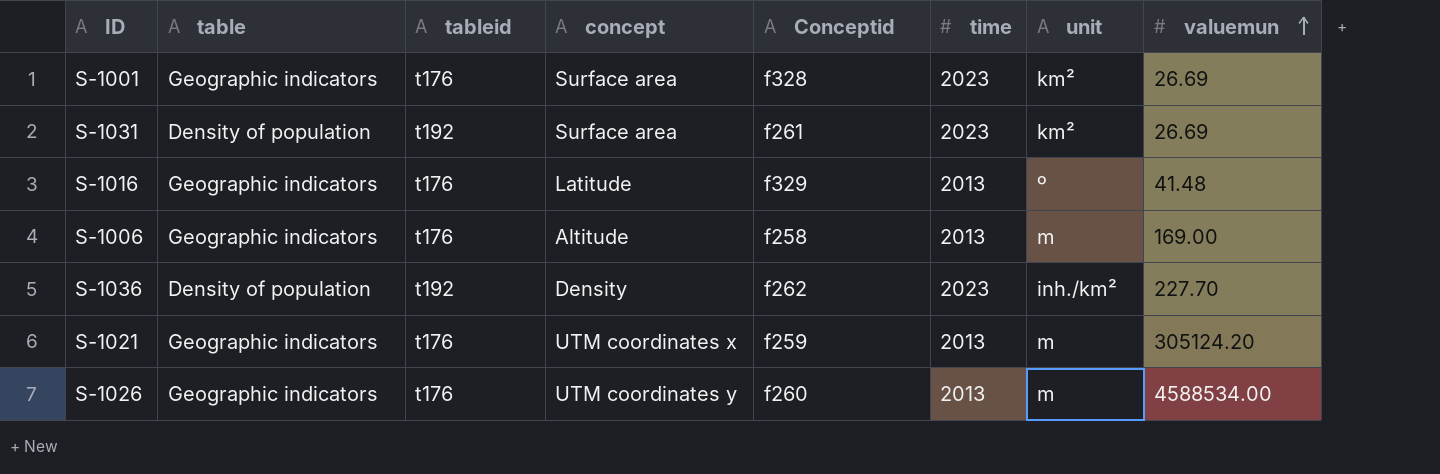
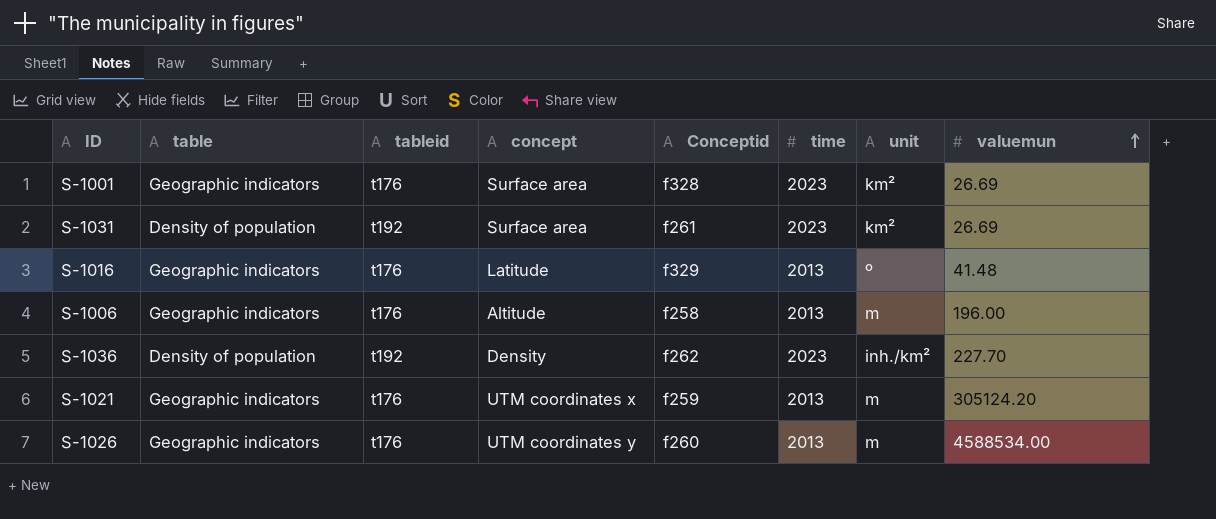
S-1006 | valuemun: 169.00 -> 196.00

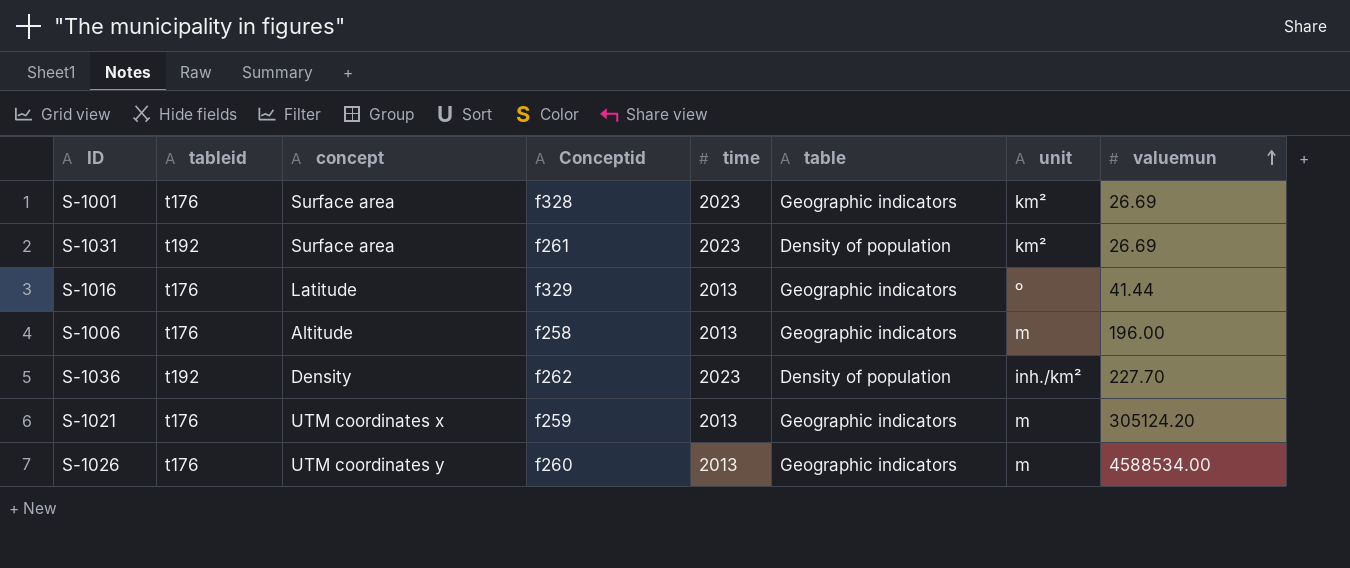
column table | position: 2 -> 6
S-1016 | valuemun: 41.48 -> 41.44

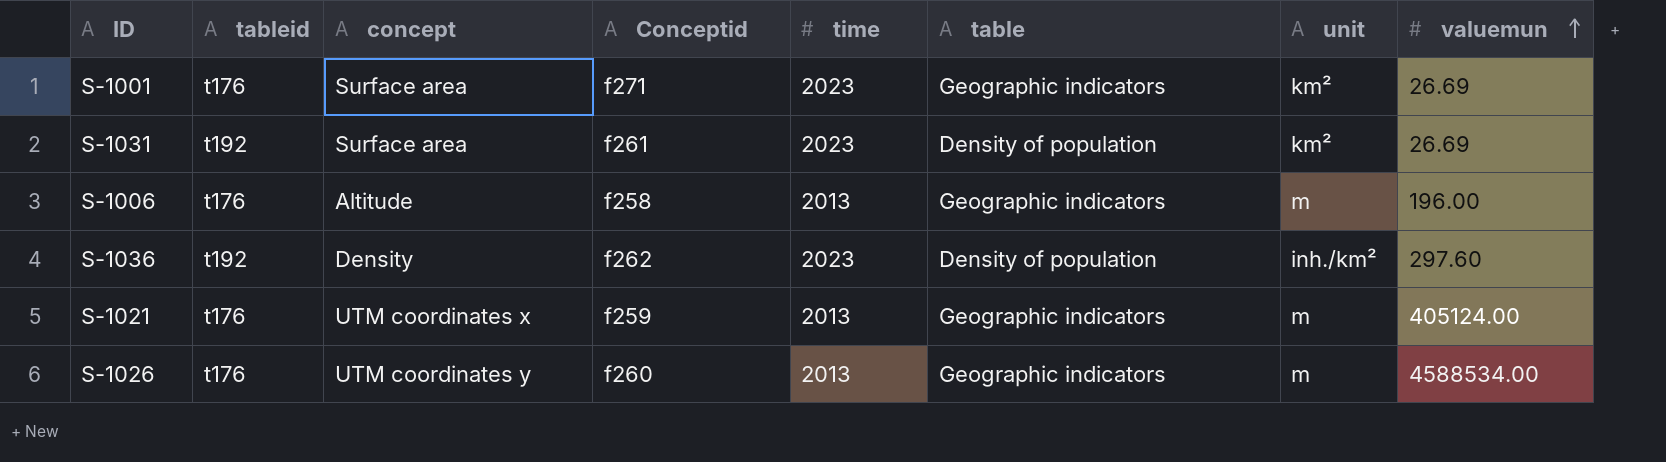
row S-1016: t176 | Latitude | f329 | 2013 | Geographic indicators | º | 41.44 -> none
S-1001 | Conceptid: f328 -> f271
S-1036 | valuemun: 227.70 -> 297.60
S-1021 | valuemun: 305124.20 -> 405124.00

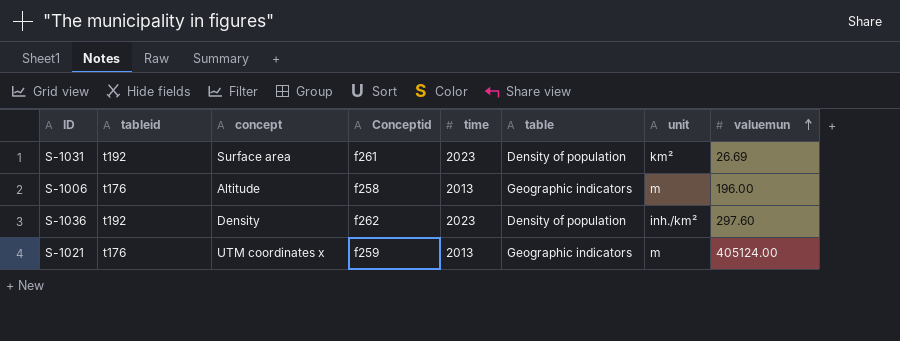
row S-1001: t176 | Surface area | f271 | 2023 | Geographic indicators | km² | 26.69 -> none
row S-1026: t176 | UTM coordinates y | f260 | 2013 | Geographic indicators | m | 4588534.00 -> none

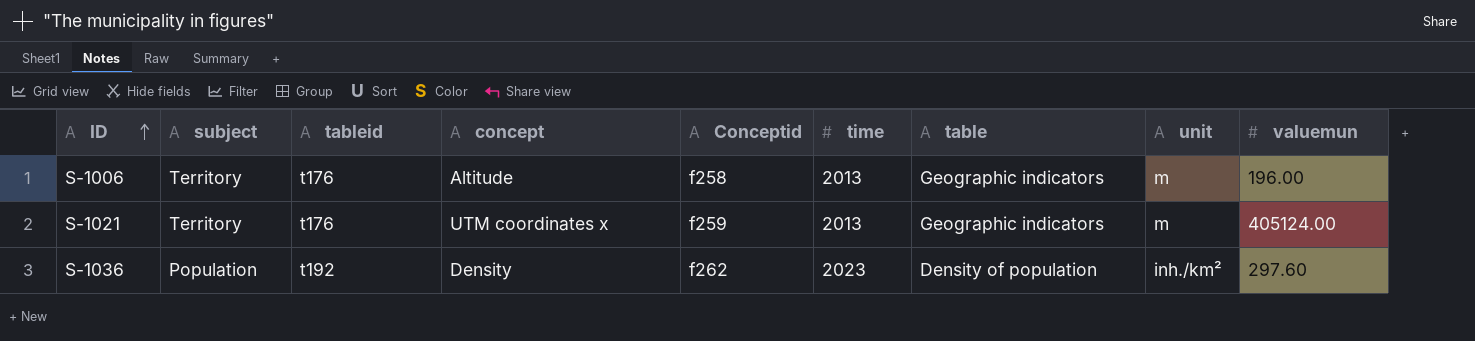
row order: valuemun ascending -> ID ascending
column subject | position: none -> 2
row S-1031: t192 | Surface area | f261 | 2023 | Density of population | km² | 26.69 -> none

